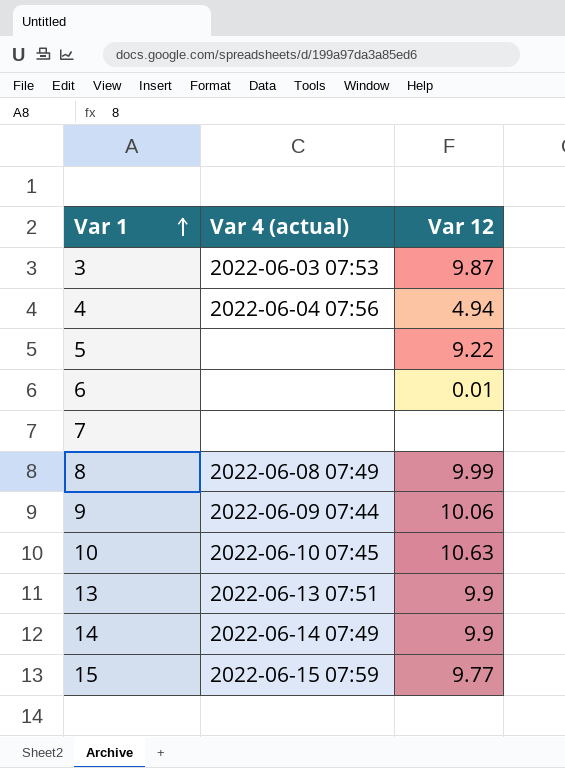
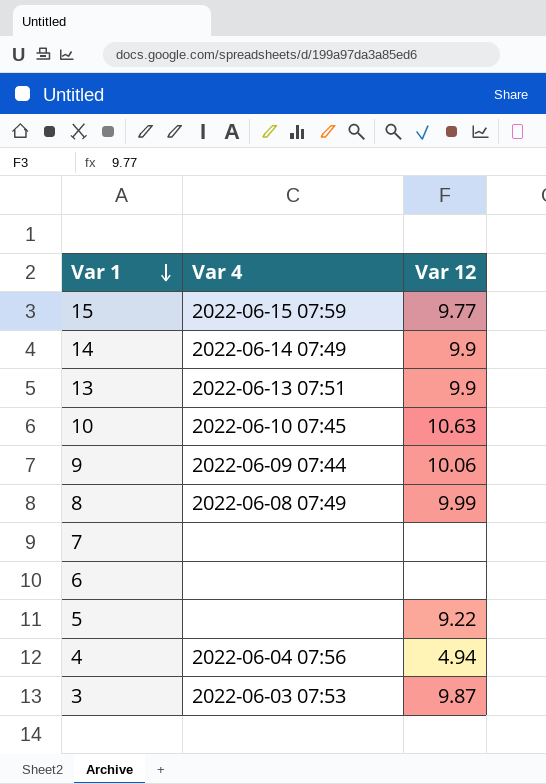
row order: Var 1 ascending -> Var 1 descending
column name: Var 4 (actual) -> Var 4
6 | Var 12: 0.01 -> none

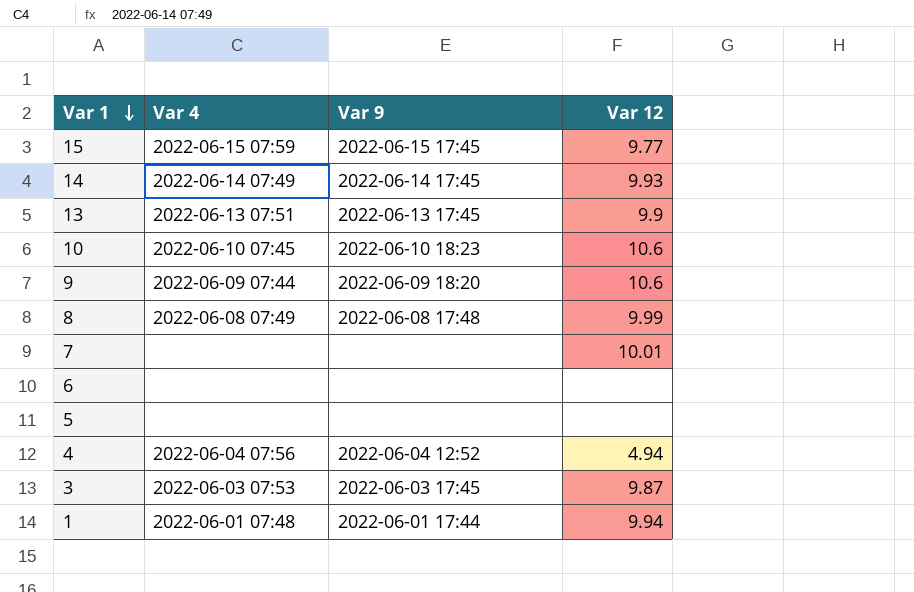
column Var 9 | position: none -> 3
14 | Var 12: 9.9 -> 9.93
10 | Var 12: 10.63 -> 10.6
9 | Var 12: 10.06 -> 10.6
7 | Var 12: none -> 10.01
5 | Var 12: 9.22 -> none
row 1: none -> 2022-06-01 07:48 | 2022-06-01 17:44 | 9.94

